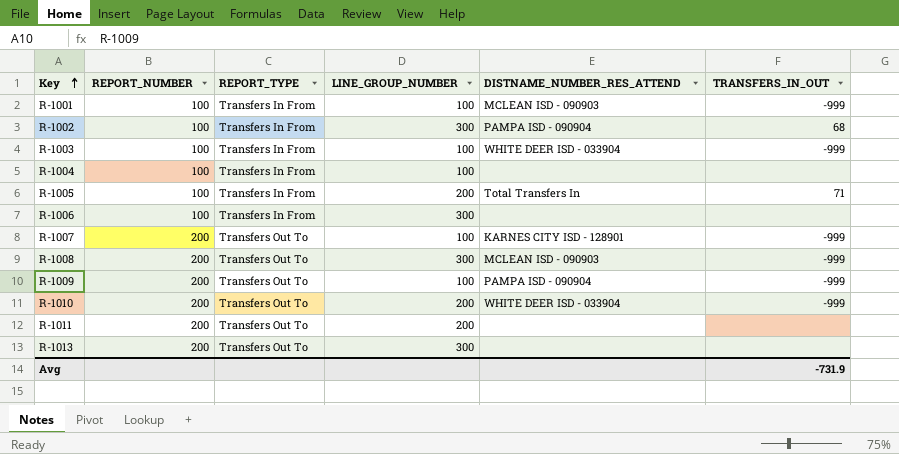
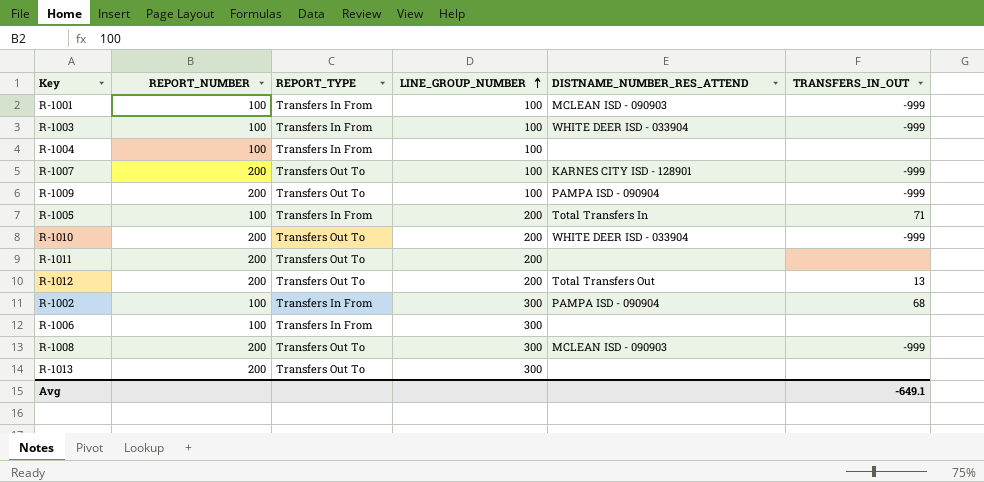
row order: Key ascending -> LINE_GROUP_NUMBER ascending
row R-1012: none -> 200 | Transfers Out To | 200 | Total Transfers Out | 13
Avg | TRANSFERS_IN_OUT: -731.9 -> -649.1

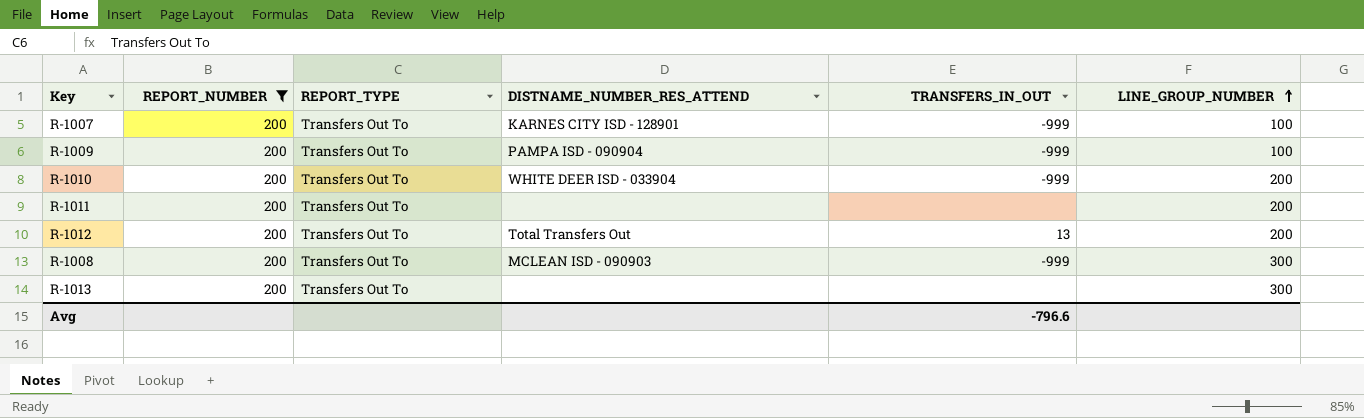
filter: none -> REPORT_NUMBER = 200
column LINE_GROUP_NUMBER | position: 4 -> 6
Avg | TRANSFERS_IN_OUT: -649.1 -> -796.6

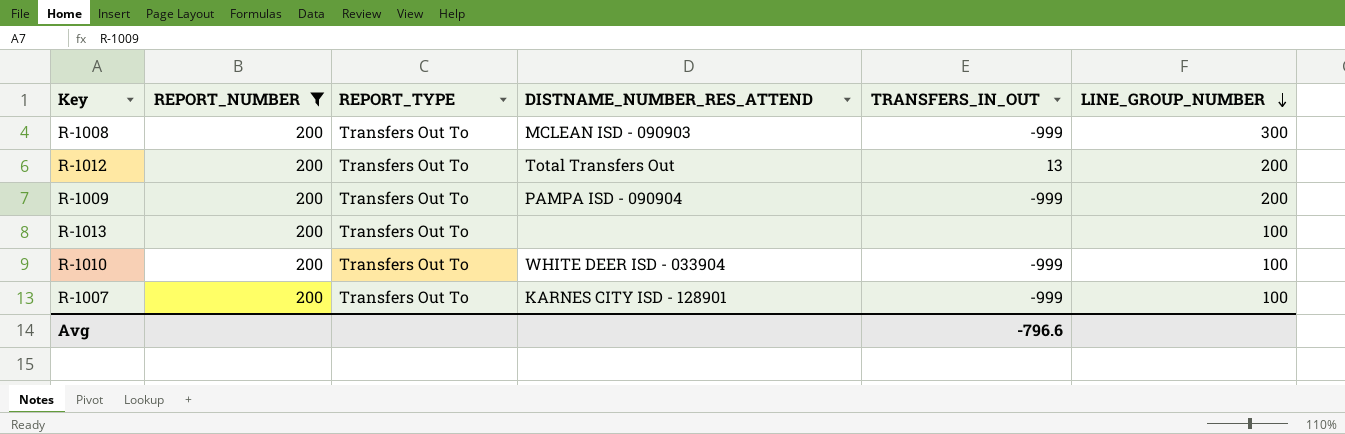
row order: LINE_GROUP_NUMBER ascending -> LINE_GROUP_NUMBER descending
row R-1011: 200 | Transfers Out To | none | none | 200 -> none
R-1009 | LINE_GROUP_NUMBER: 100 -> 200
R-1013 | LINE_GROUP_NUMBER: 300 -> 100
R-1010 | LINE_GROUP_NUMBER: 200 -> 100

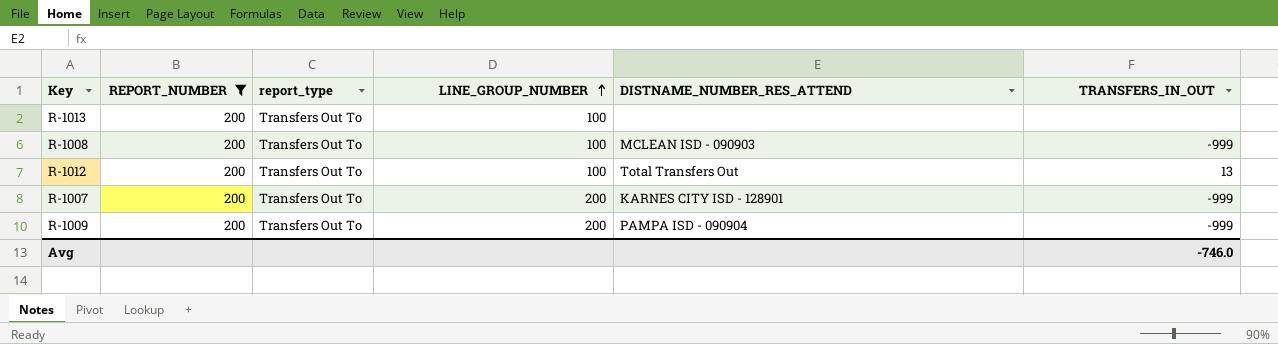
row order: LINE_GROUP_NUMBER descending -> LINE_GROUP_NUMBER ascending
column name: REPORT_TYPE -> report_type
column LINE_GROUP_NUMBER | position: 6 -> 4
row R-1010: 200 | Transfers Out To | WHITE DEER ISD - 033904 | -999 | 100 -> none
R-1008 | LINE_GROUP_NUMBER: 300 -> 100
R-1012 | LINE_GROUP_NUMBER: 200 -> 100
R-1007 | LINE_GROUP_NUMBER: 100 -> 200
Avg | TRANSFERS_IN_OUT: -796.6 -> -746.0

